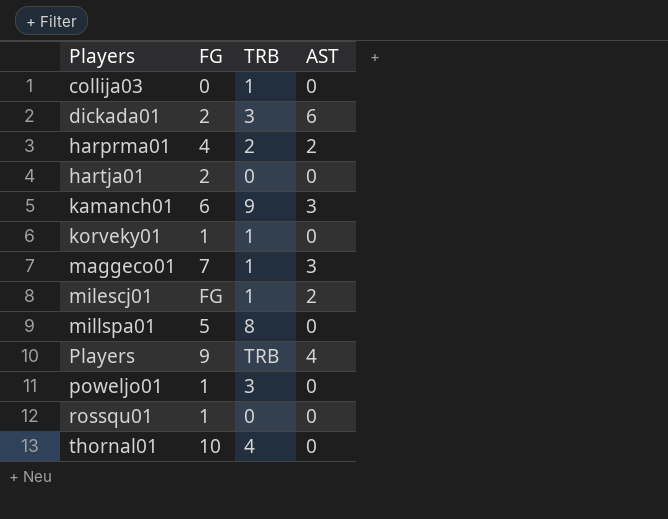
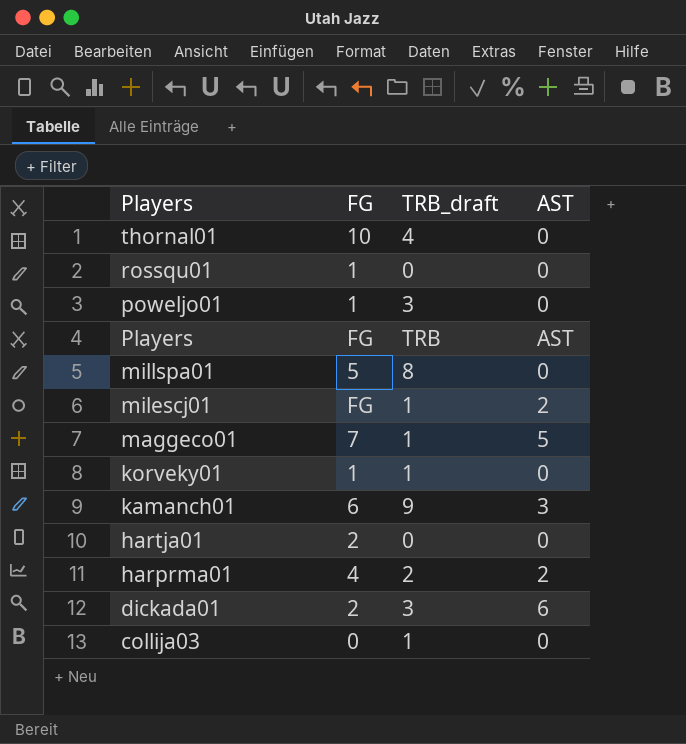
row order: Players ascending -> Players descending
column name: TRB -> TRB_draft
Players | FG: 9 -> FG
Players | AST: 4 -> AST
maggeco01 | AST: 3 -> 5

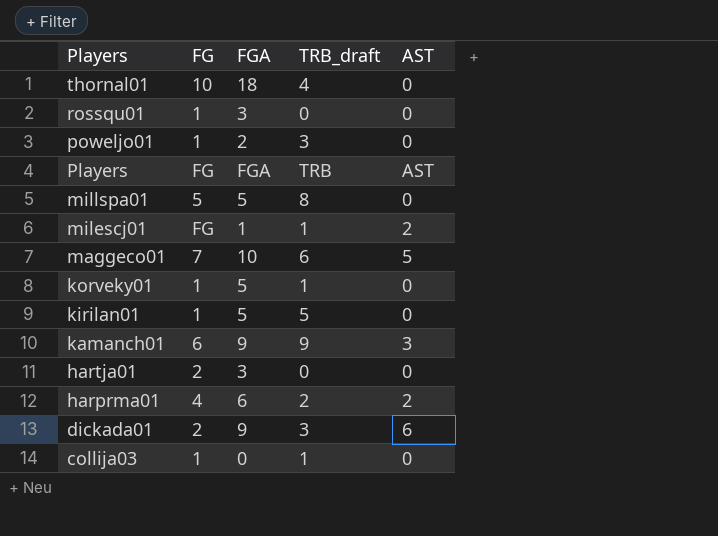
column FGA | position: none -> 3
maggeco01 | TRB_draft: 1 -> 6
row kirilan01: none -> 1 | 5 | 5 | 0
collija03 | FG: 0 -> 1

